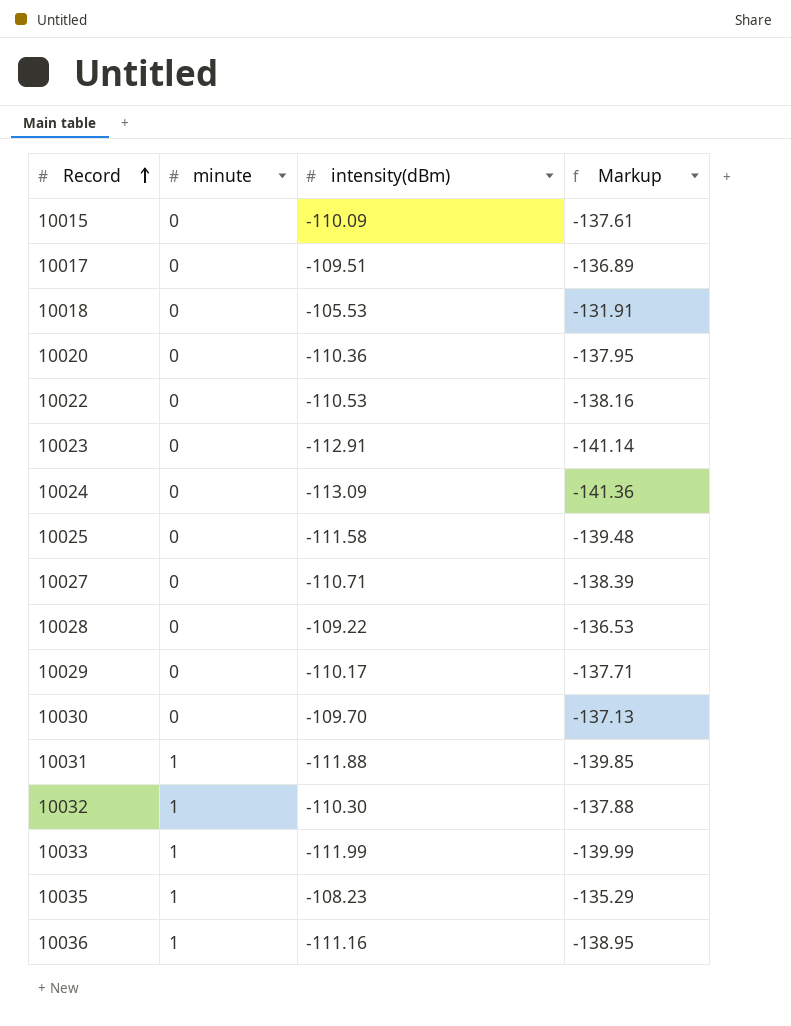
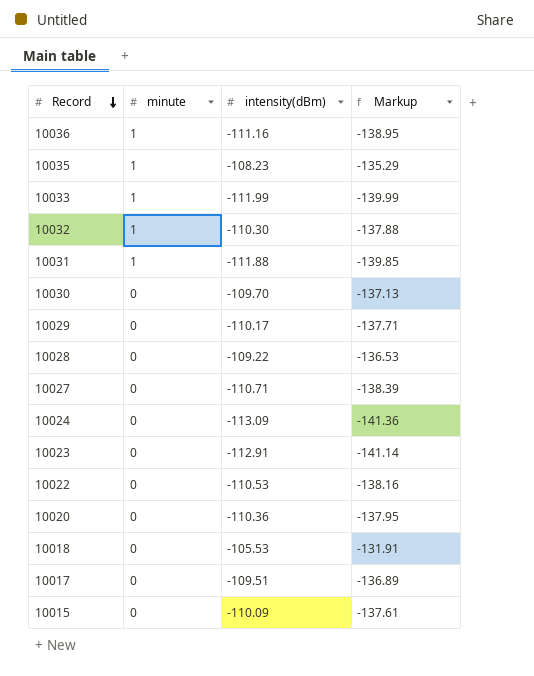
row order: Record ascending -> Record descending
row 10025: 0 | -111.58 | -139.48 -> none

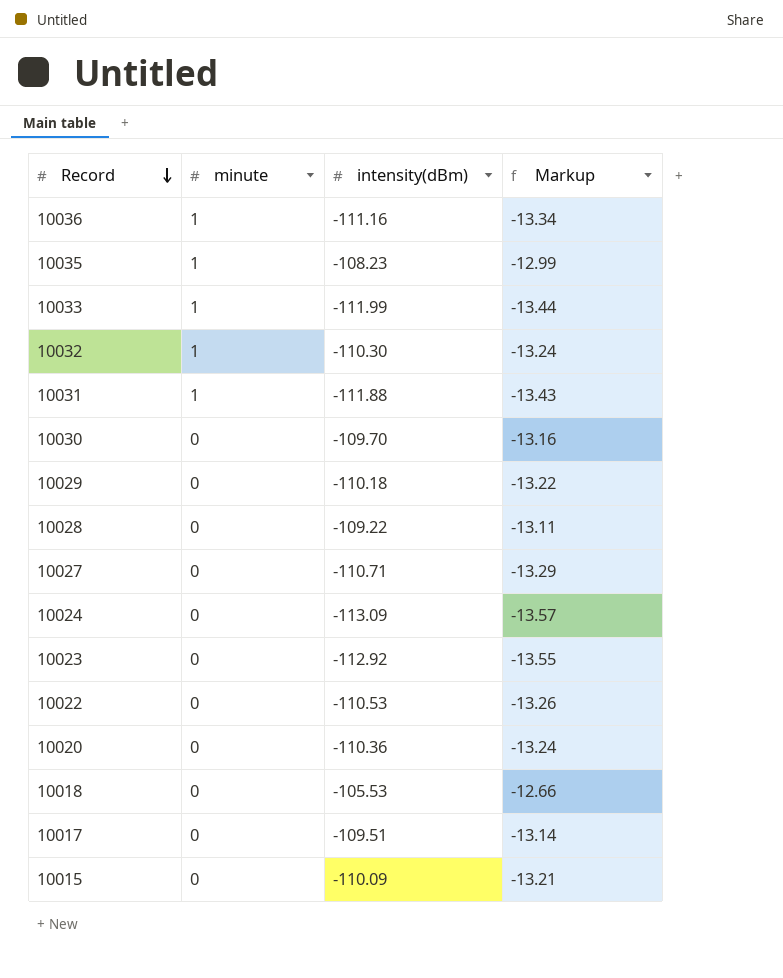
column Markup | formula: [intensity(dBm)] * 1.25 -> [intensity(dBm)] * 0.12
10029 | intensity(dBm): -110.17 -> -110.18
10023 | intensity(dBm): -112.91 -> -112.92

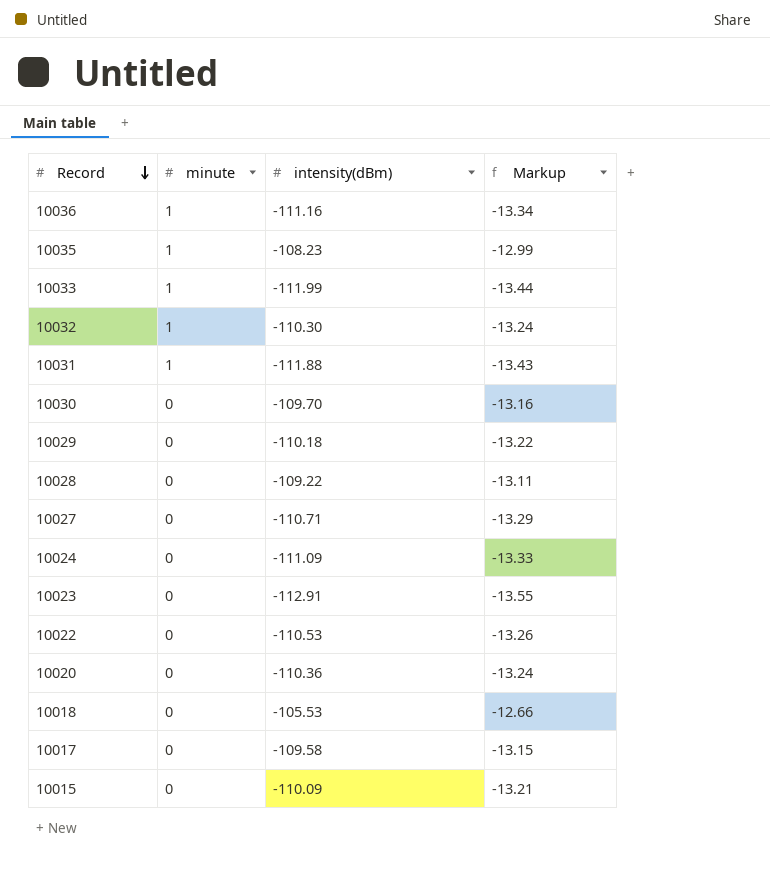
10024 | intensity(dBm): -113.09 -> -111.09
10024 | Markup: -13.57 -> -13.33
10023 | intensity(dBm): -112.92 -> -112.91
10017 | intensity(dBm): -109.51 -> -109.58
10017 | Markup: -13.14 -> -13.15

